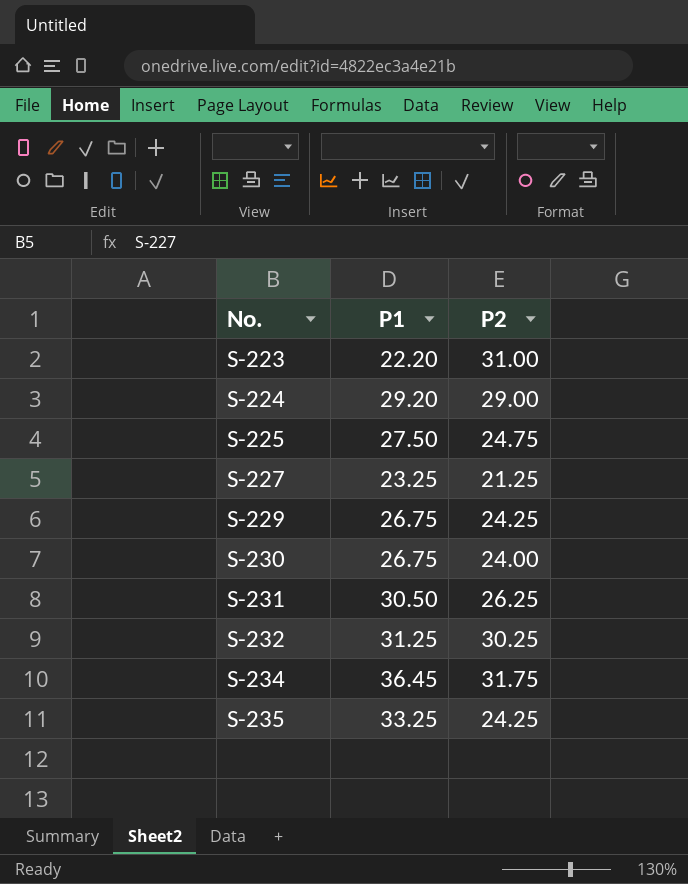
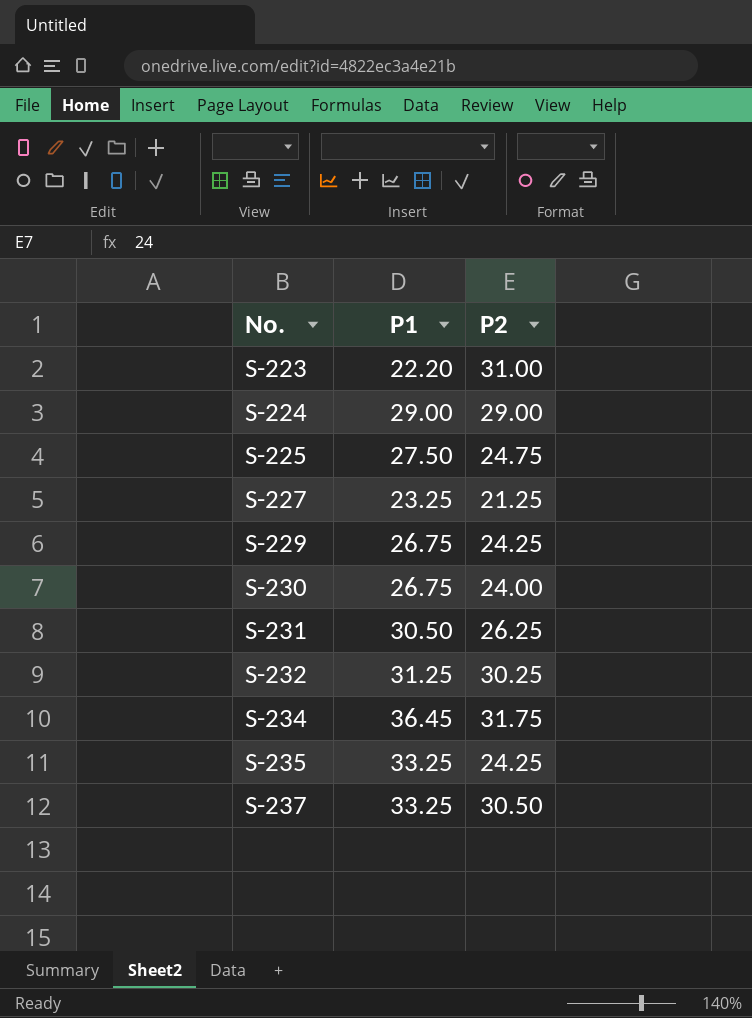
S-224 | P1: 29.20 -> 29.00
row S-237: none -> 33.25 | 30.50

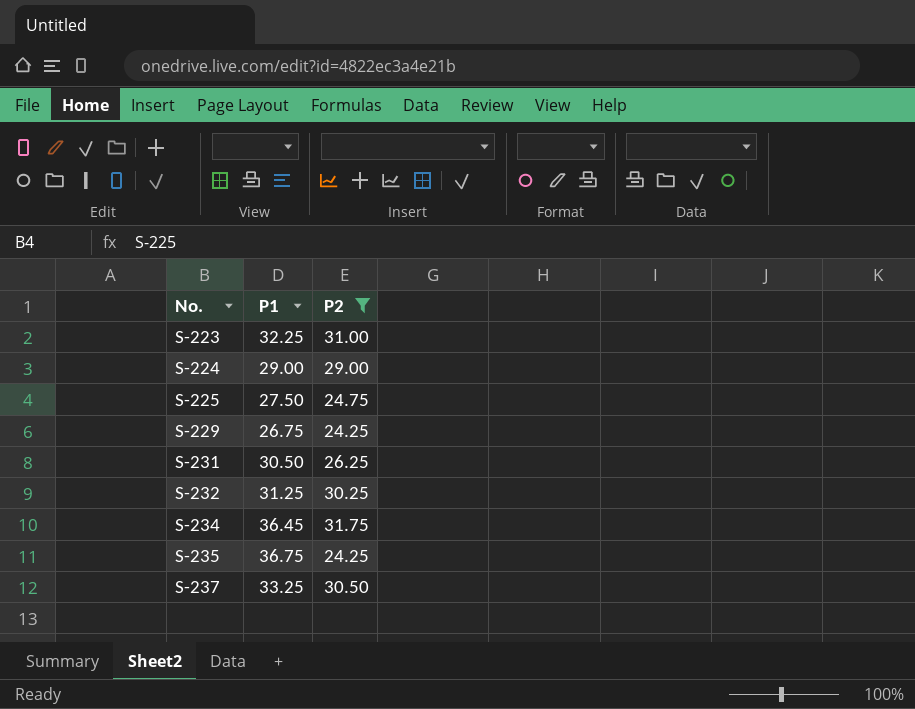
filter: none -> P2 >= 24.25
S-223 | P1: 22.20 -> 32.25
S-235 | P1: 33.25 -> 36.75

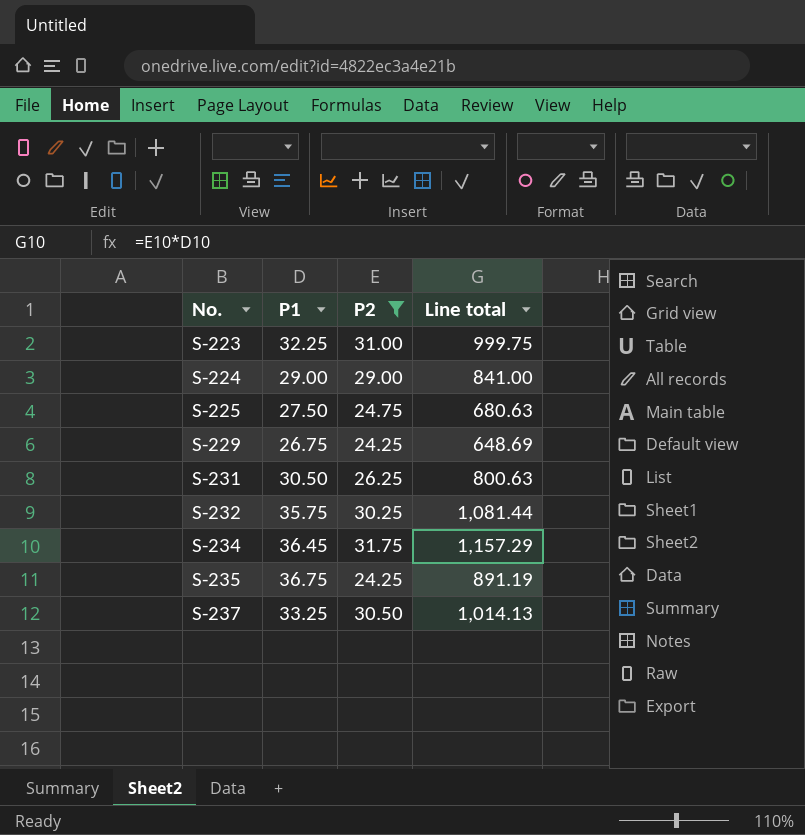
column Line total | formula: none -> [P1] * [P2]
S-232 | P1: 31.25 -> 35.75

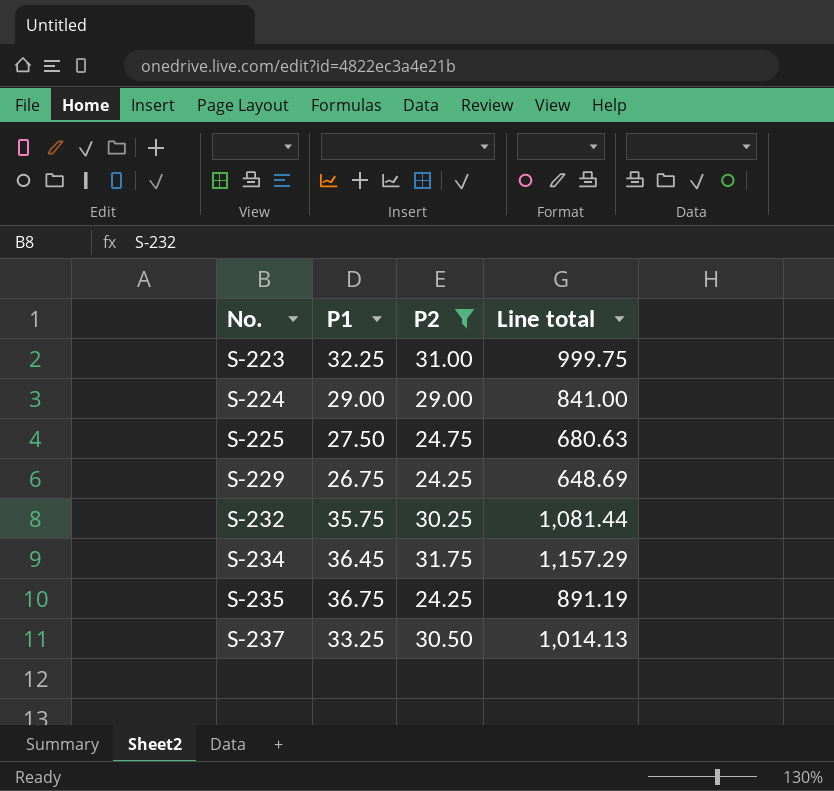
row S-231: 30.50 | 26.25 | 800.63 -> none

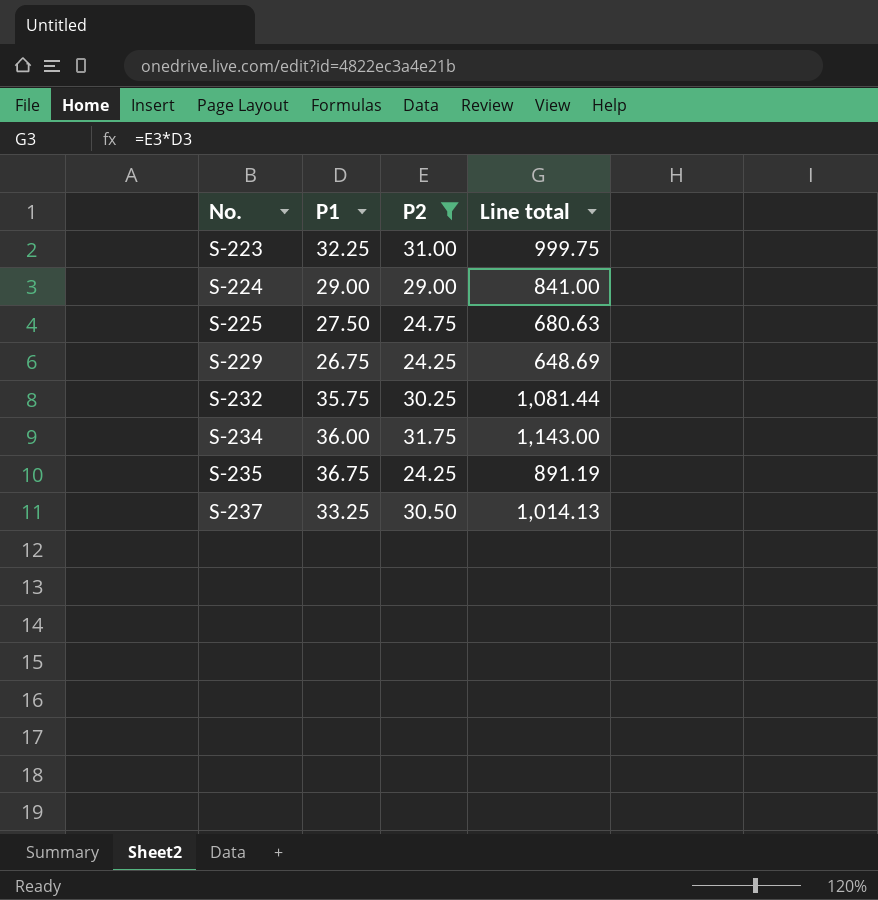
S-234 | P1: 36.45 -> 36.00
S-234 | Line total: 1,157.29 -> 1,143.00

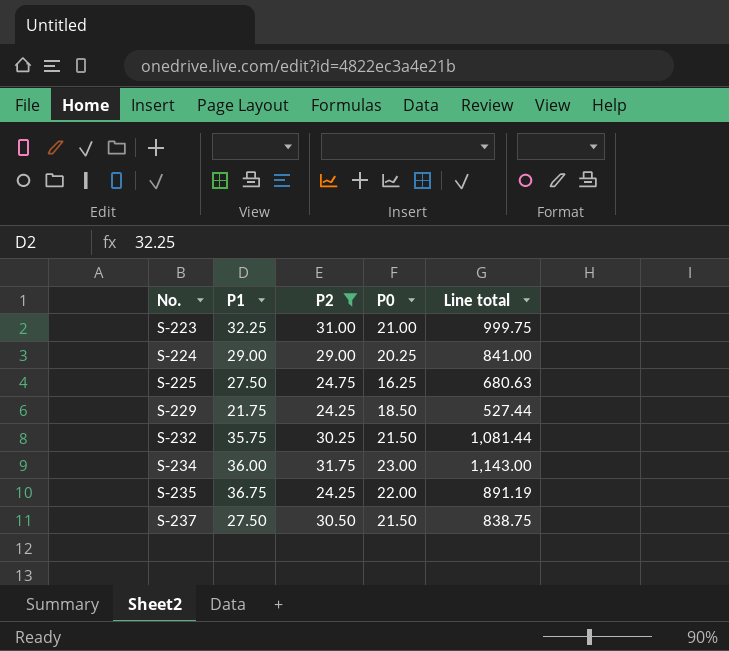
column P0 | position: none -> 4
S-229 | P1: 26.75 -> 21.75
S-229 | Line total: 648.69 -> 527.44
S-237 | P1: 33.25 -> 27.50
S-237 | Line total: 1,014.13 -> 838.75

